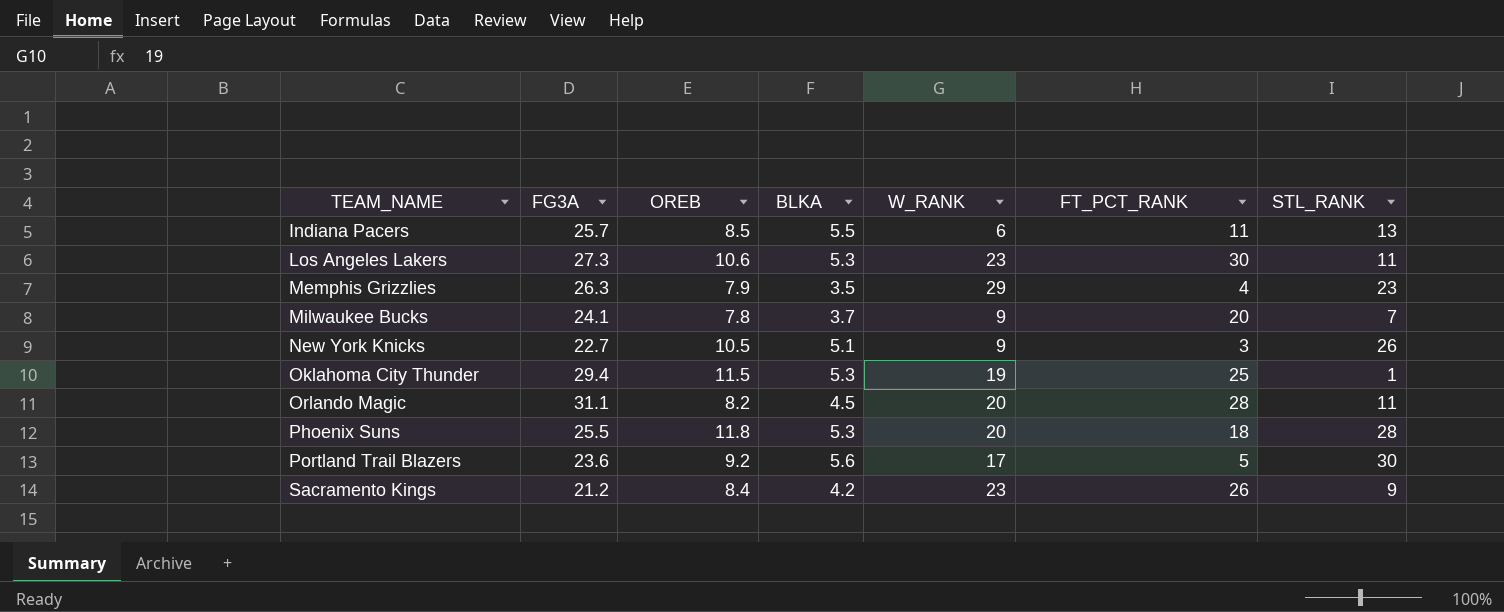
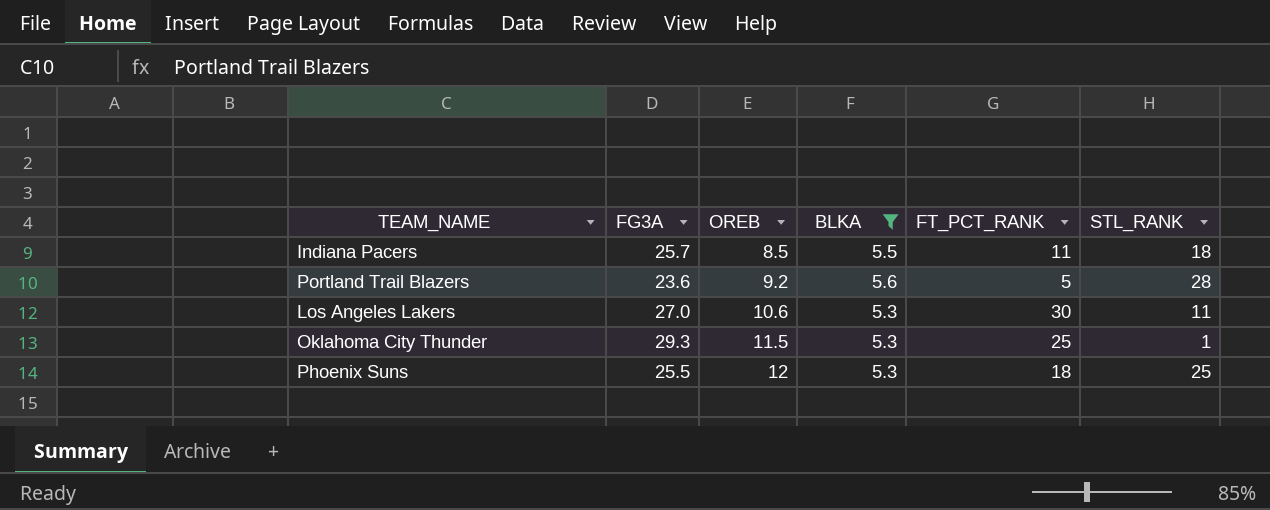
filter: none -> BLKA >= 5.3
row order: TEAM_NAME ascending -> OREB ascending
column W_RANK | position: 5 -> none
Indiana Pacers | STL_RANK: 13 -> 18
Portland Trail Blazers | STL_RANK: 30 -> 28
Los Angeles Lakers | FG3A: 27.3 -> 27.0
Oklahoma City Thunder | FG3A: 29.4 -> 29.3
Phoenix Suns | OREB: 11.8 -> 12
Phoenix Suns | STL_RANK: 28 -> 25

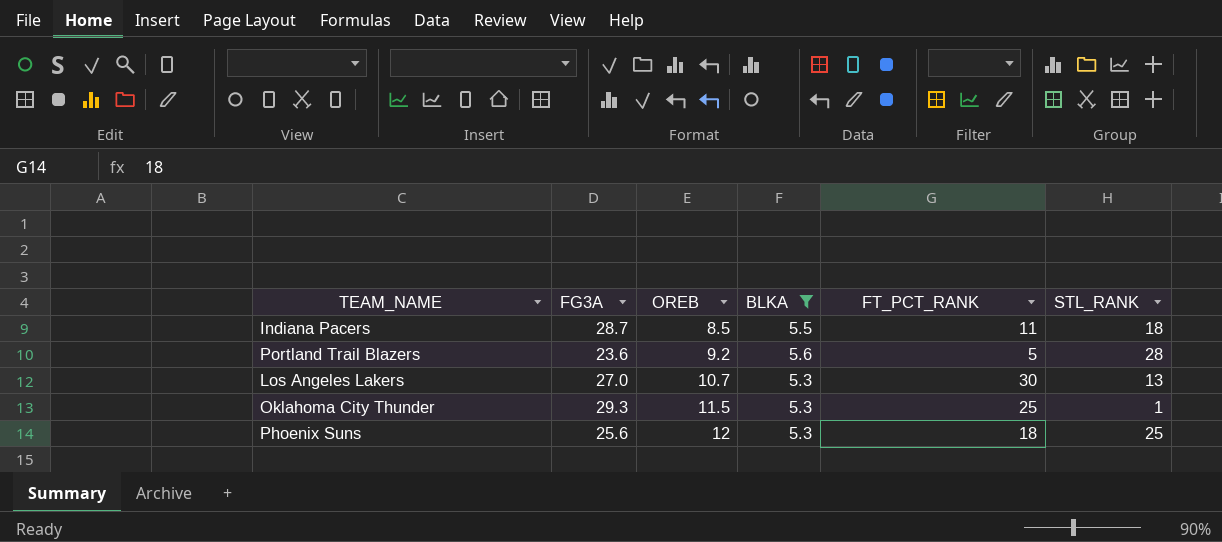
Indiana Pacers | FG3A: 25.7 -> 28.7
Los Angeles Lakers | OREB: 10.6 -> 10.7
Los Angeles Lakers | STL_RANK: 11 -> 13
Phoenix Suns | FG3A: 25.5 -> 25.6

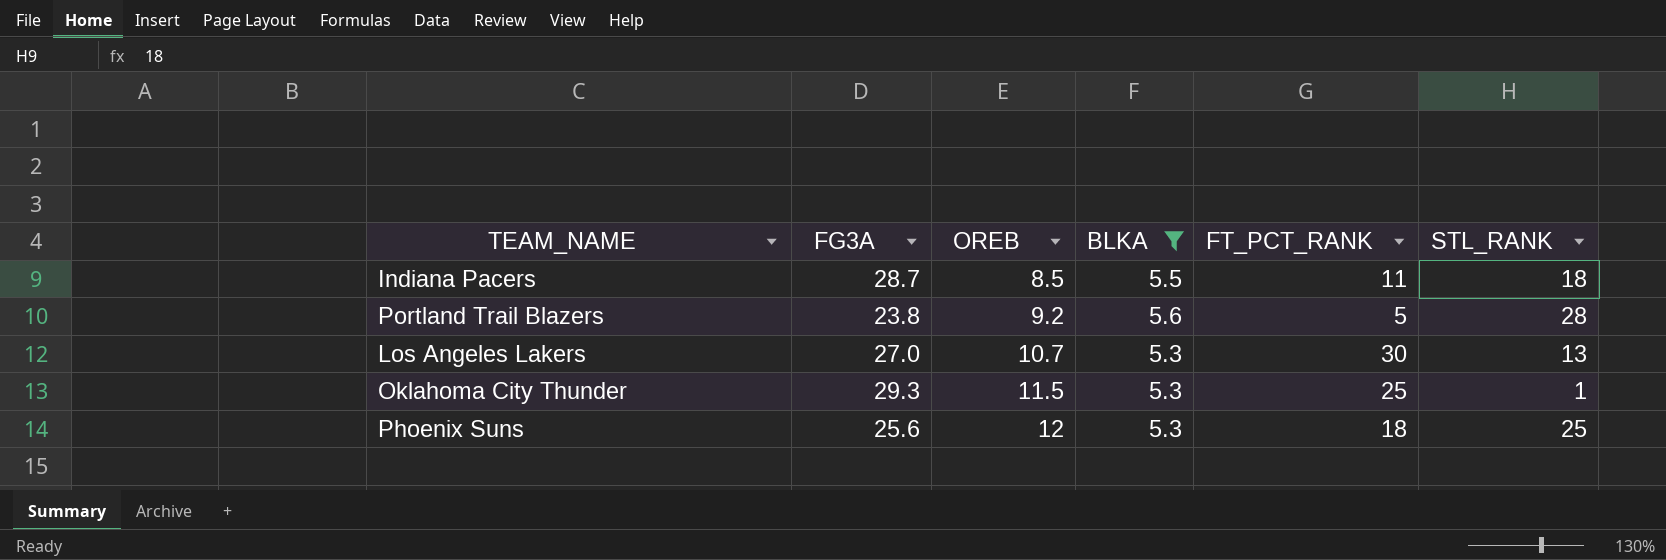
Portland Trail Blazers | FG3A: 23.6 -> 23.8

